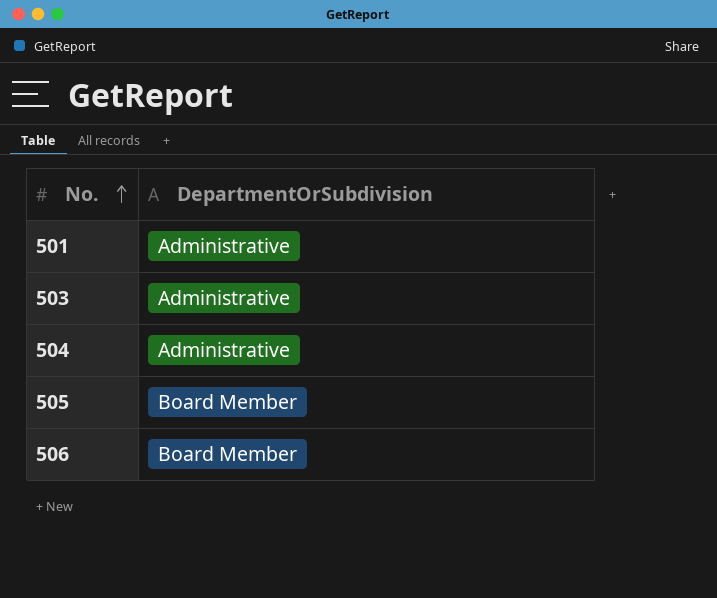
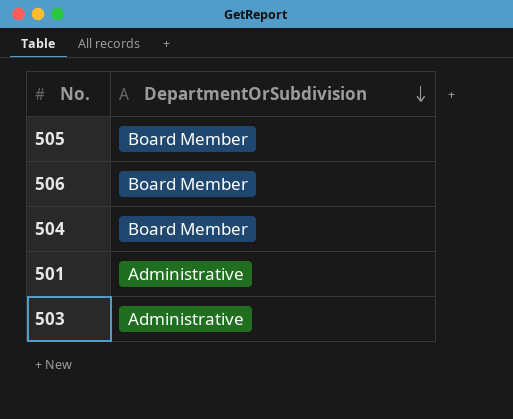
row order: No. ascending -> DepartmentOrSubdivision descending
504 | DepartmentOrSubdivision: Administrative -> Board Member

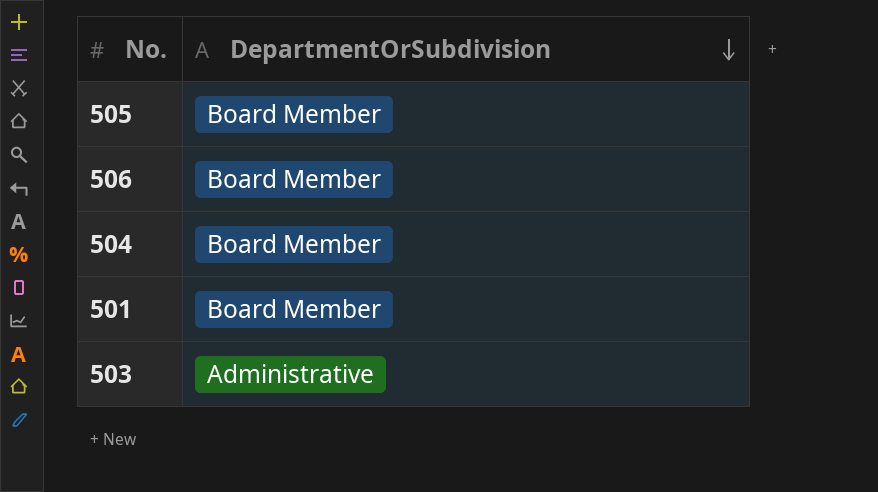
501 | DepartmentOrSubdivision: Administrative -> Board Member

